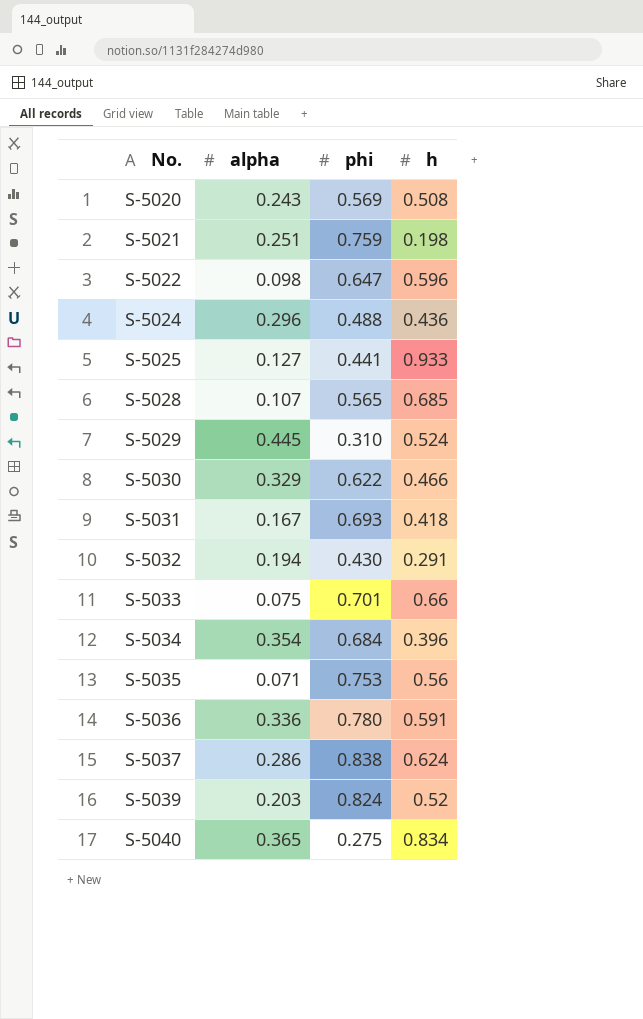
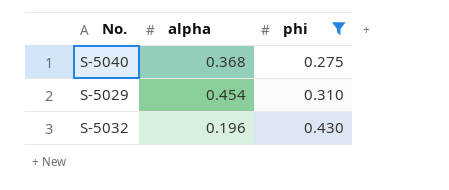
filter: none -> phi <= 0.430
row order: No. ascending -> phi ascending
column h | position: 4 -> none
S-5040 | alpha: 0.365 -> 0.368
S-5029 | alpha: 0.445 -> 0.454
S-5032 | alpha: 0.194 -> 0.196

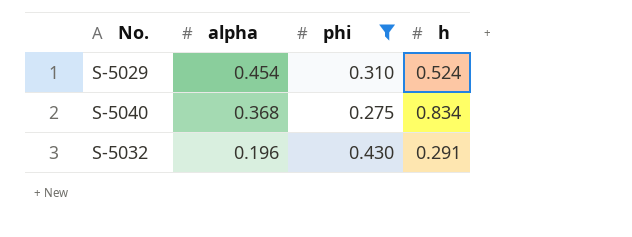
row order: phi ascending -> alpha descending
column h | position: none -> 4

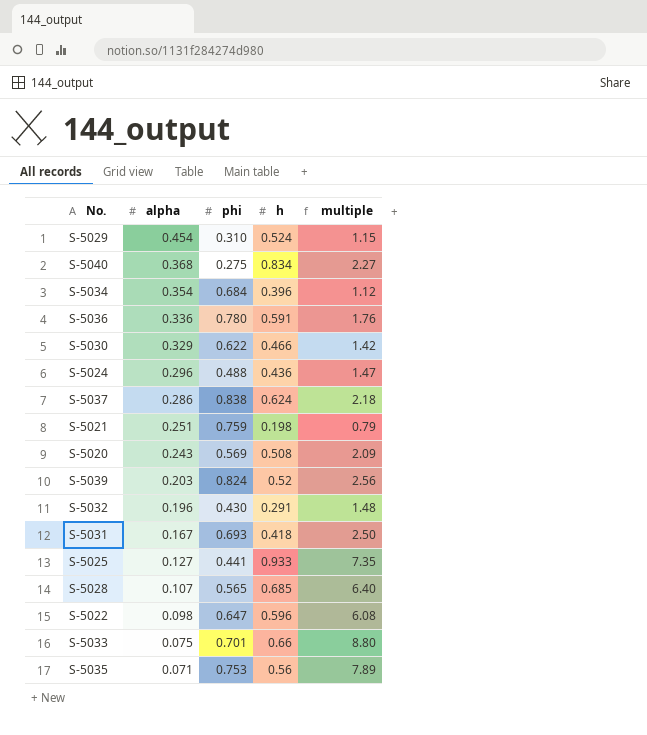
filter: phi <= 0.430 -> none
column multiple | formula: none -> [h] / [alpha]

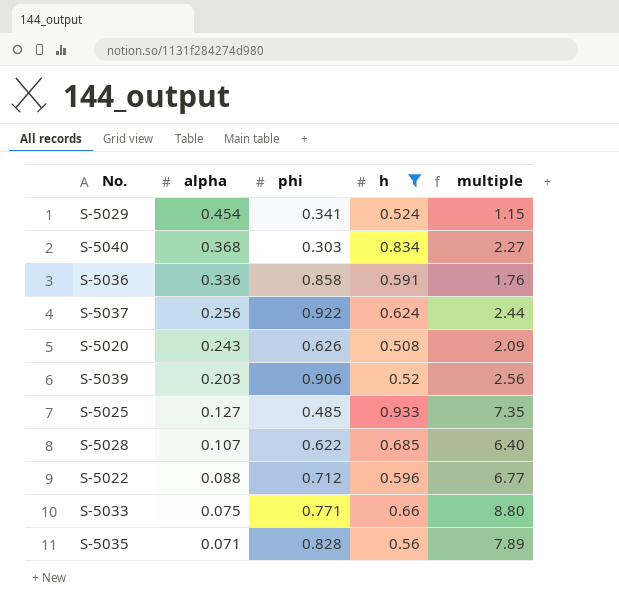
filter: none -> h >= 0.508
S-5029 | phi: 0.310 -> 0.341
S-5040 | phi: 0.275 -> 0.303
S-5036 | phi: 0.780 -> 0.858
S-5037 | alpha: 0.286 -> 0.256
S-5037 | phi: 0.838 -> 0.922
S-5037 | multiple: 2.18 -> 2.44
S-5020 | phi: 0.569 -> 0.626
S-5039 | phi: 0.824 -> 0.906
S-5025 | phi: 0.441 -> 0.485
S-5028 | phi: 0.565 -> 0.622
S-5022 | alpha: 0.098 -> 0.088
S-5022 | phi: 0.647 -> 0.712
S-5022 | multiple: 6.08 -> 6.77
S-5033 | phi: 0.701 -> 0.771
S-5035 | phi: 0.753 -> 0.828

